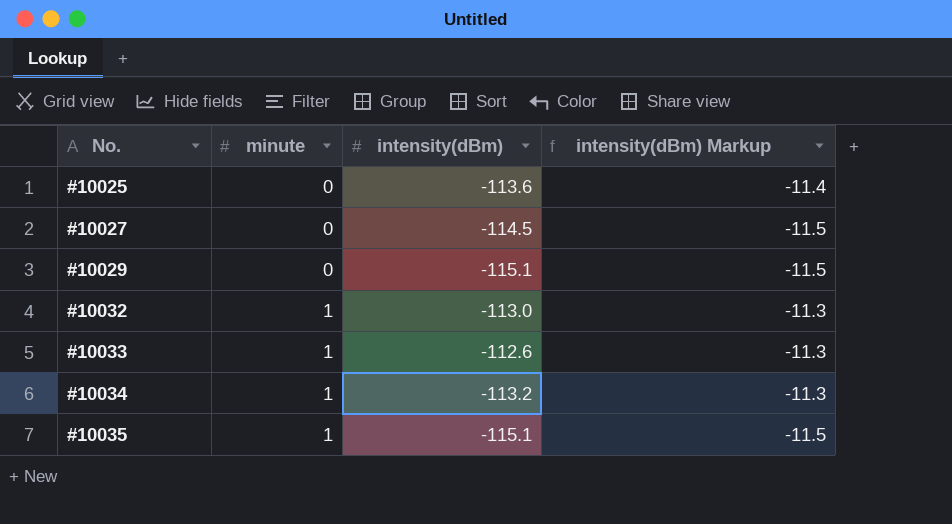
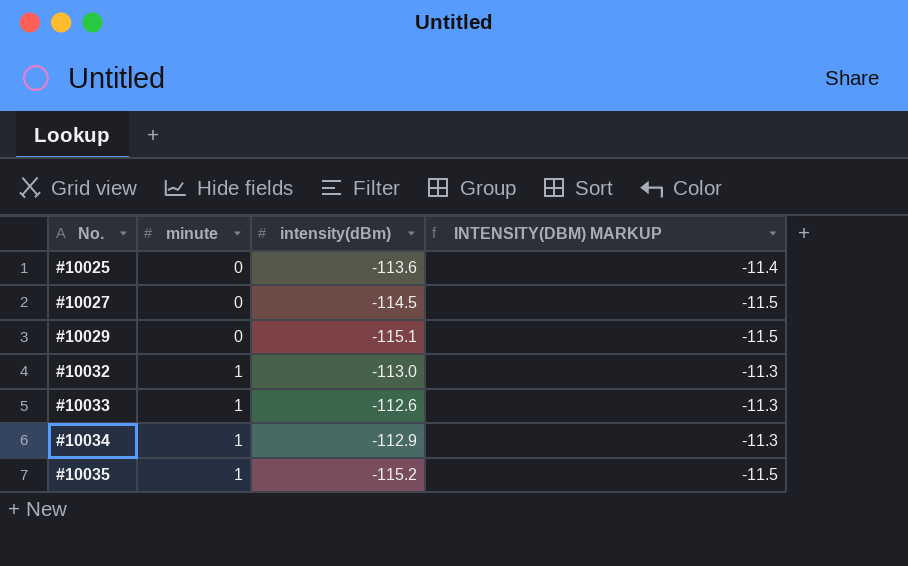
column name: intensity(dBm) Markup -> INTENSITY(DBM) MARKUP
#10034 | intensity(dBm): -113.2 -> -112.9
#10035 | intensity(dBm): -115.1 -> -115.2

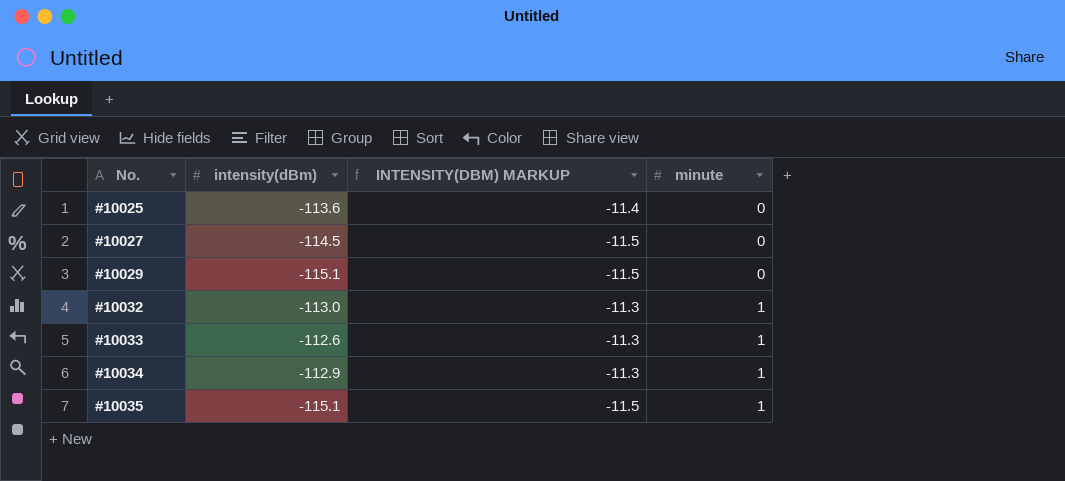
column minute | position: 2 -> 4
#10035 | intensity(dBm): -115.2 -> -115.1

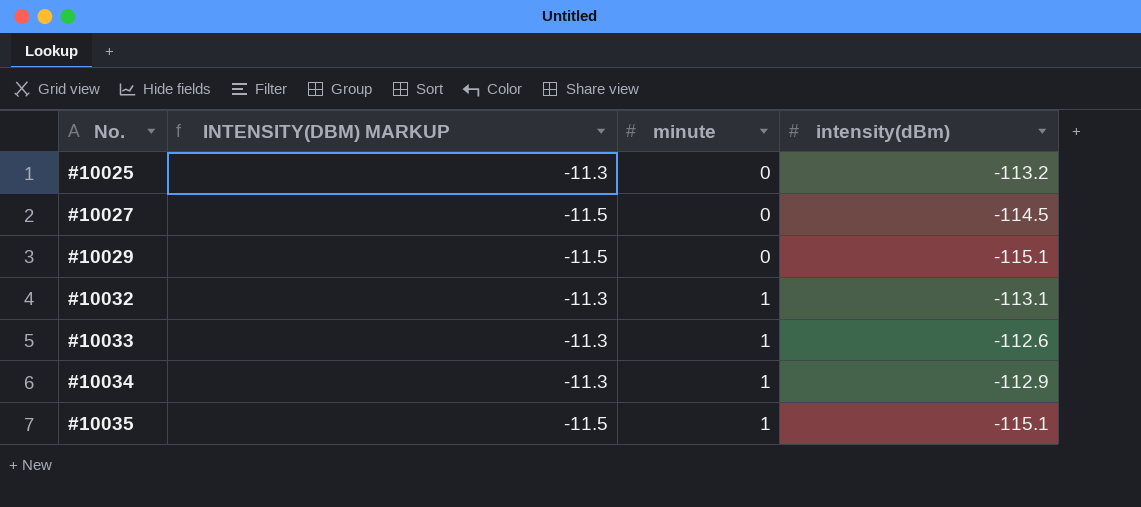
column intensity(dBm) | position: 2 -> 4
#10025 | INTENSITY(DBM) MARKUP: -11.4 -> -11.3
#10025 | intensity(dBm): -113.6 -> -113.2
#10032 | intensity(dBm): -113.0 -> -113.1

